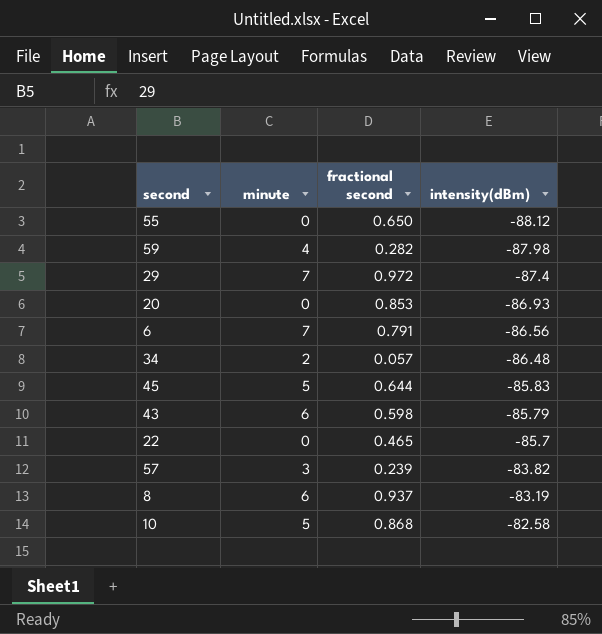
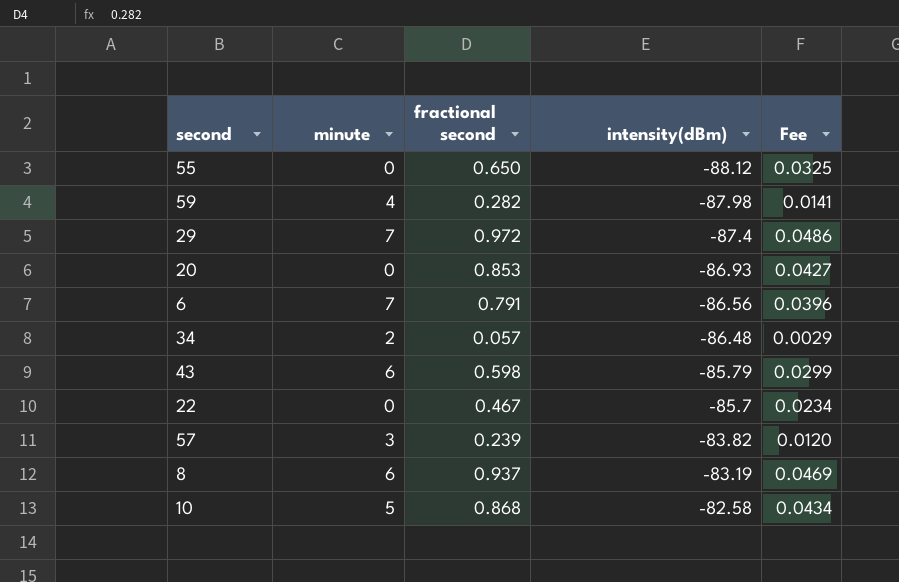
column Fee | formula: none -> [fractional second] * 0.05
row 45: 5 | 0.644 | -85.83 -> none
22 | fractional second: 0.465 -> 0.467

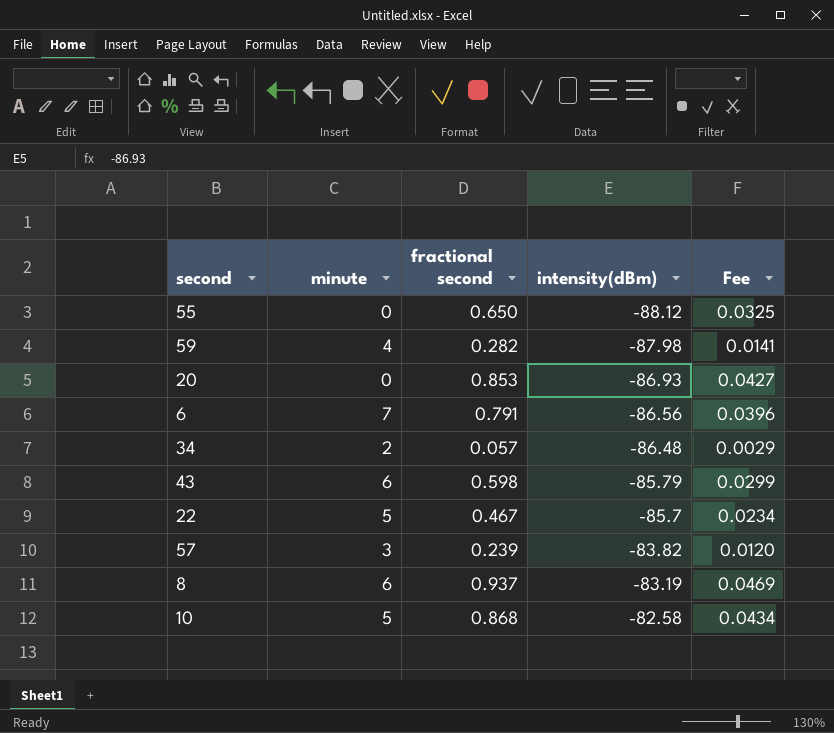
row 29: 7 | 0.972 | -87.4 | 0.0486 -> none
22 | minute: 0 -> 5

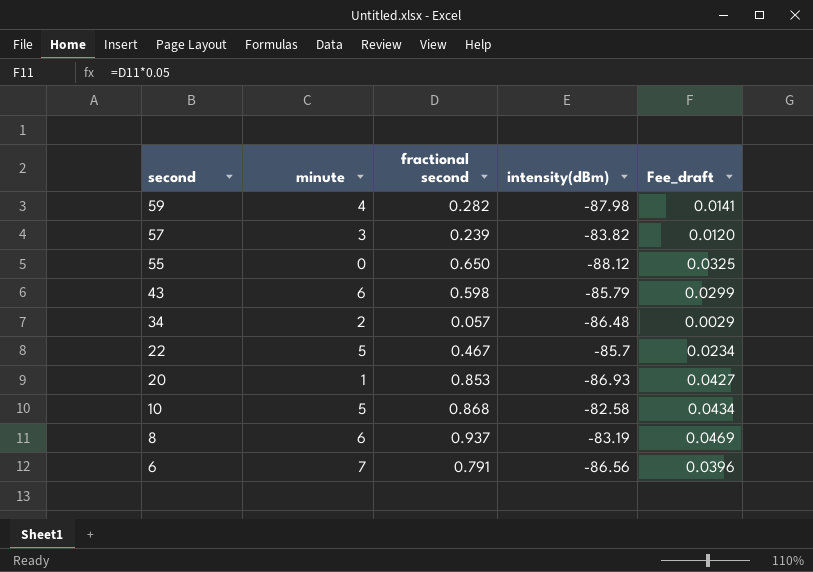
row order: intensity(dBm) ascending -> second descending
column name: Fee -> Fee_draft
20 | minute: 0 -> 1

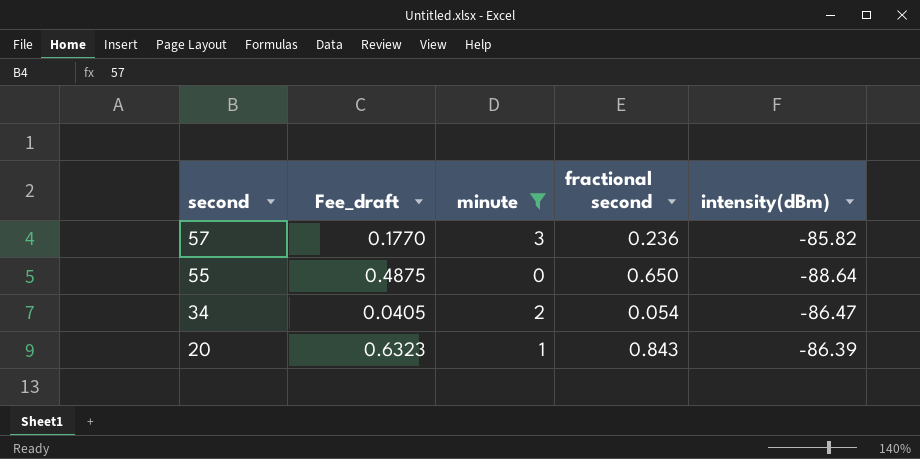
filter: none -> minute <= 3
column Fee_draft | formula: [fractional second] * 0.05 -> [fractional second] * 0.75
column Fee_draft | position: 5 -> 2
57 | fractional second: 0.239 -> 0.236
57 | intensity(dBm): -83.82 -> -85.82
55 | intensity(dBm): -88.12 -> -88.64
34 | fractional second: 0.057 -> 0.054
34 | intensity(dBm): -86.48 -> -86.47
20 | fractional second: 0.853 -> 0.843
20 | intensity(dBm): -86.93 -> -86.39

